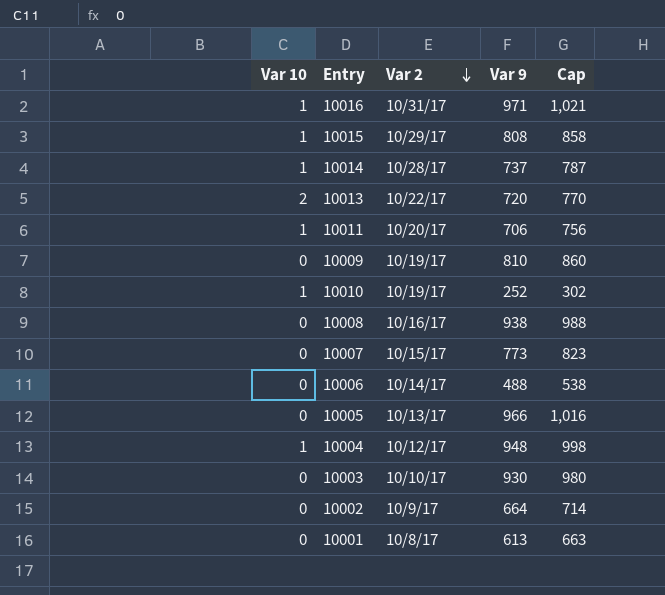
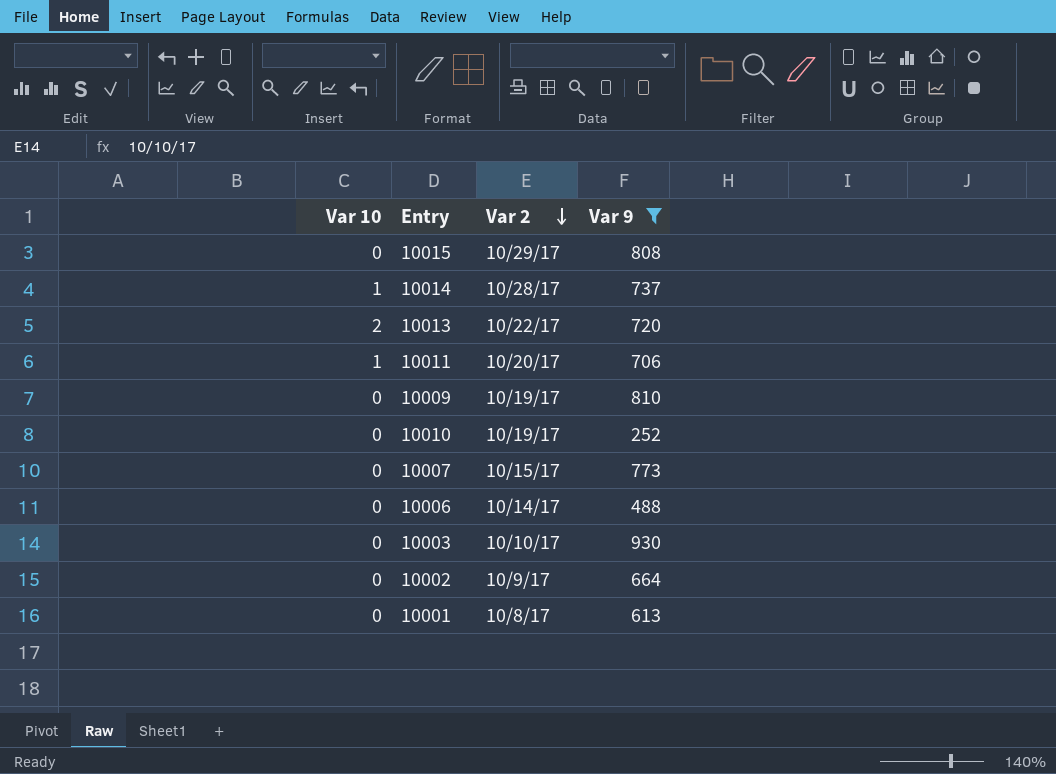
filter: none -> Var 9 <= 930
column Cap | formula: [Var 9] + 50 -> none
10015 | Var 10: 1 -> 0
10010 | Var 10: 1 -> 0

